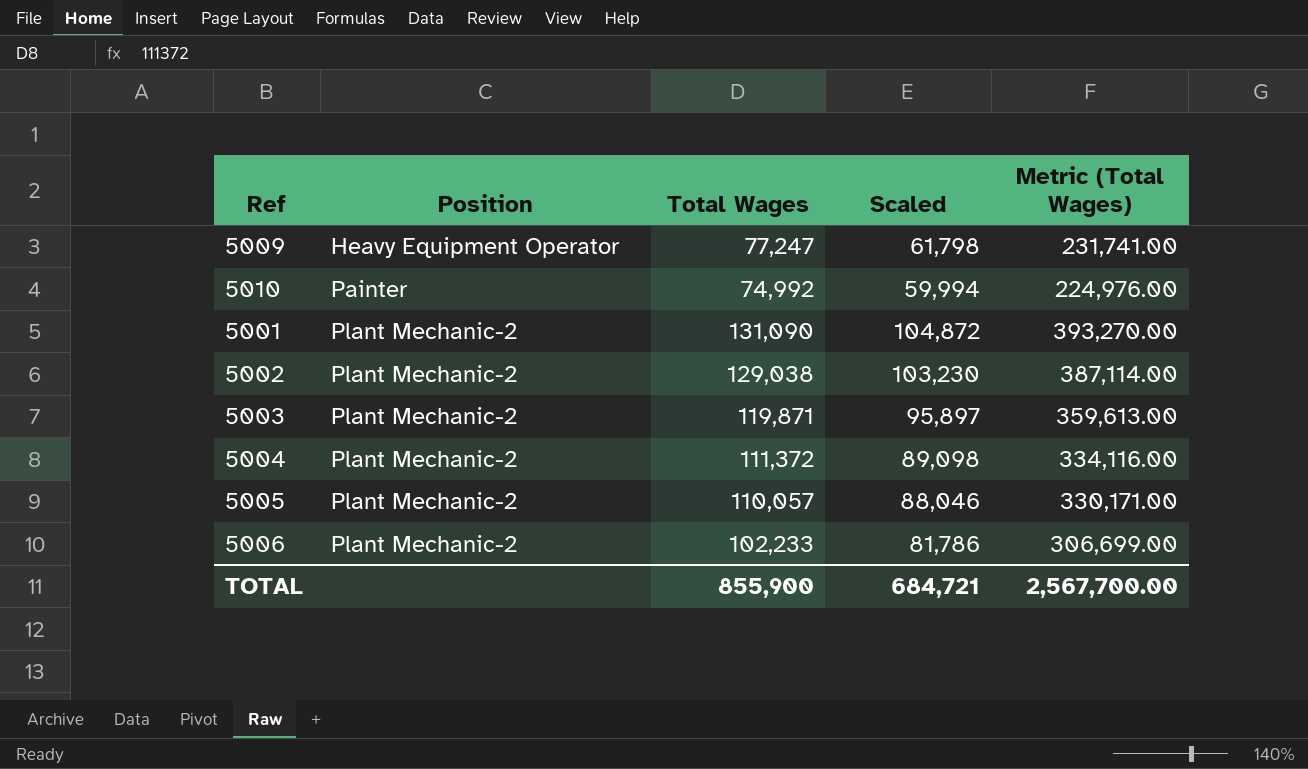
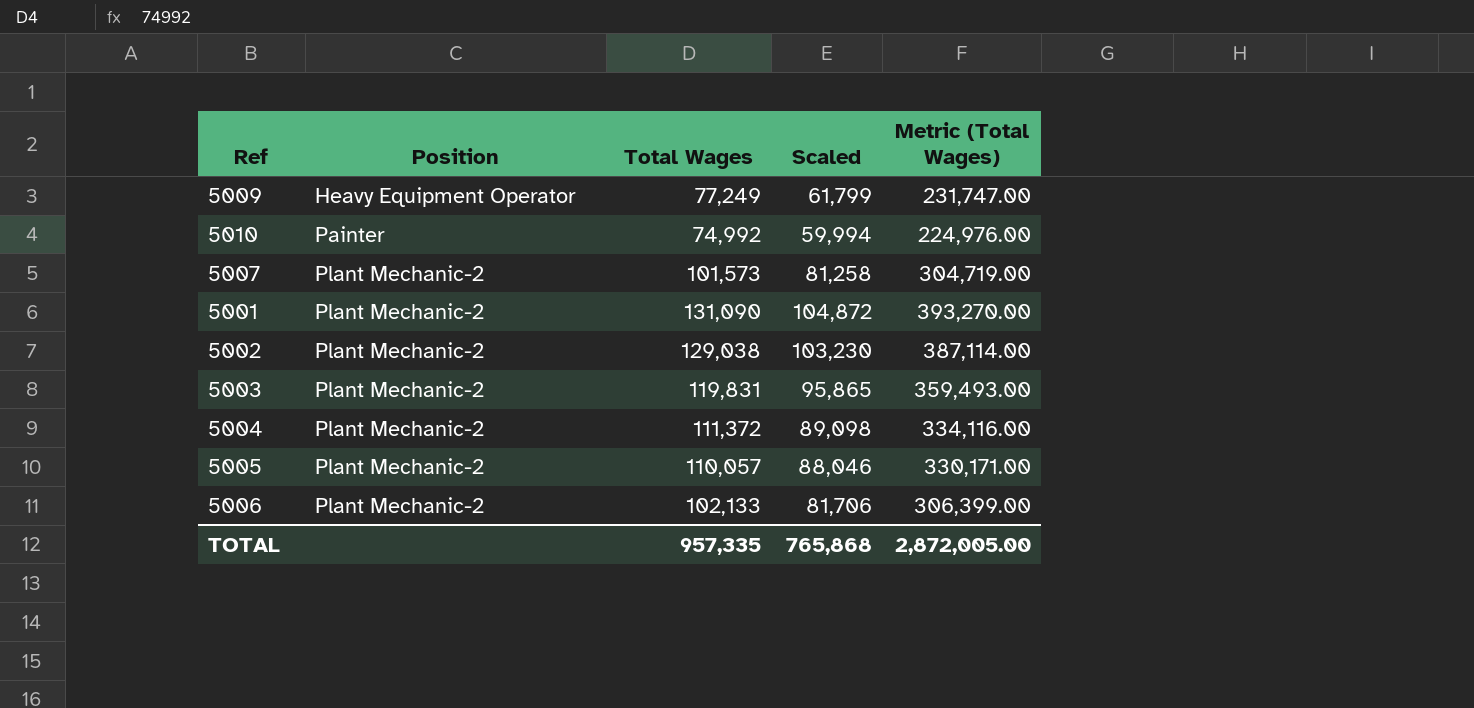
5009 | Total Wages: 77,247 -> 77,249
5009 | Scaled: 61,798 -> 61,799
5009 | Metric (Total Wages): 231,741.00 -> 231,747.00
row 5007: none -> Plant Mechanic-2 | 101,573 | 81,258 | 304,719.00
5003 | Total Wages: 119,871 -> 119,831
5003 | Scaled: 95,897 -> 95,865
5003 | Metric (Total Wages): 359,613.00 -> 359,493.00
5006 | Total Wages: 102,233 -> 102,133
5006 | Scaled: 81,786 -> 81,706
5006 | Metric (Total Wages): 306,699.00 -> 306,399.00
TOTAL | Total Wages: 855,900 -> 957,335
TOTAL | Scaled: 684,721 -> 765,868
TOTAL | Metric (Total Wages): 2,567,700.00 -> 2,872,005.00

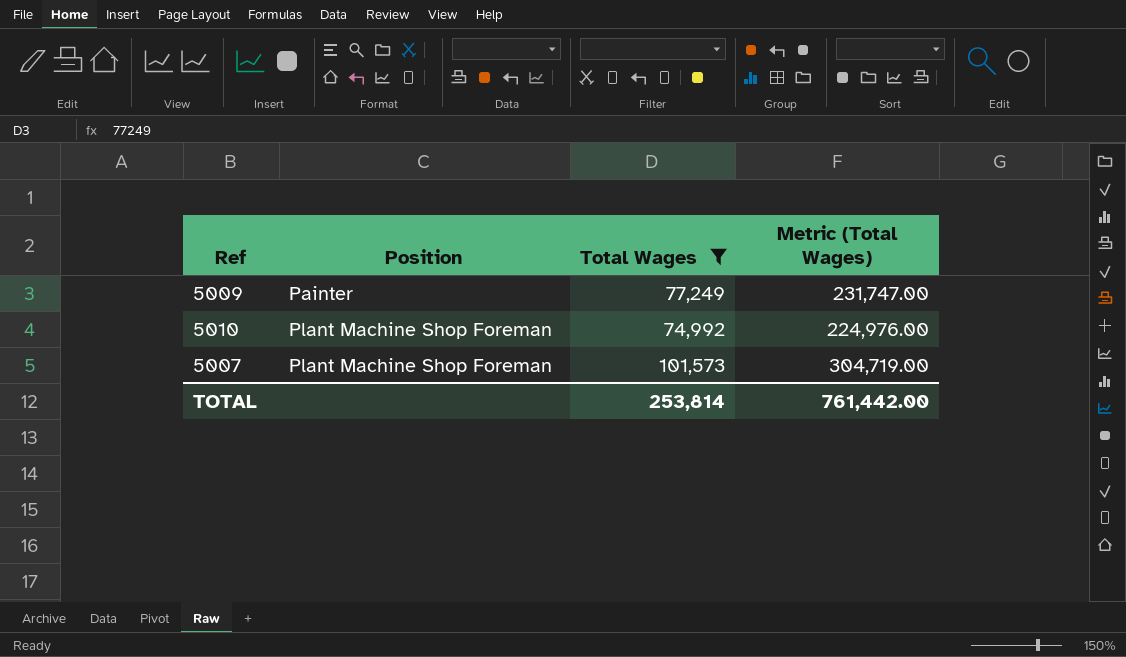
filter: none -> Total Wages <= 101,573
column Scaled | formula: [Total Wages] * 0.8 -> none
5009 | Position: Heavy Equipment Operator -> Painter
5010 | Position: Painter -> Plant Machine Shop Foreman
5007 | Position: Plant Mechanic-2 -> Plant Machine Shop Foreman
TOTAL | Total Wages: 957,335 -> 253,814
TOTAL | Metric (Total Wages): 2,872,005.00 -> 761,442.00

